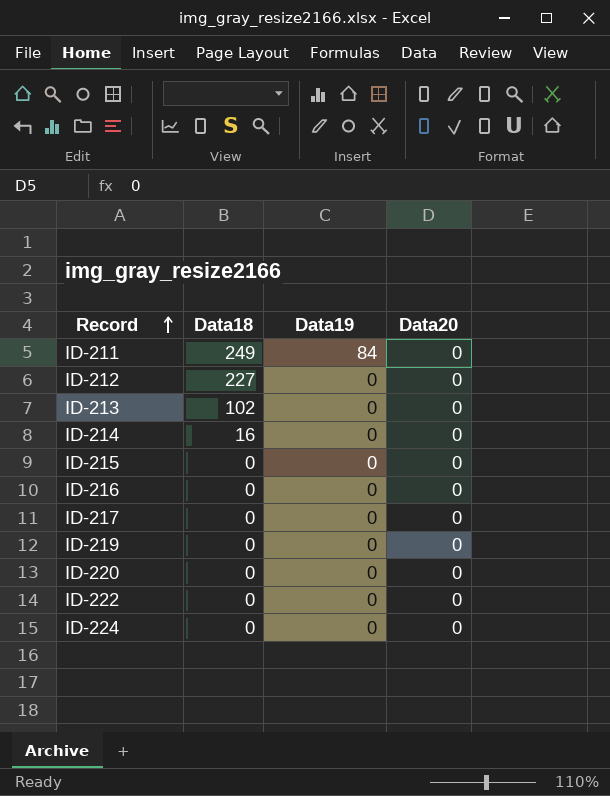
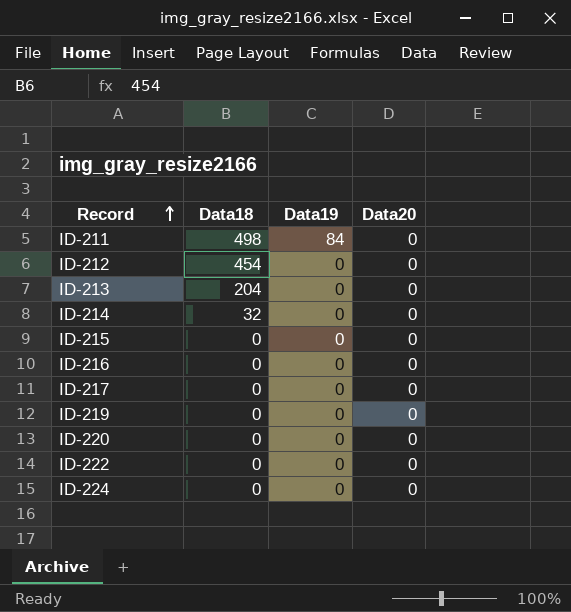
ID-211 | Data18: 249 -> 498
ID-212 | Data18: 227 -> 454
ID-213 | Data18: 102 -> 204
ID-214 | Data18: 16 -> 32

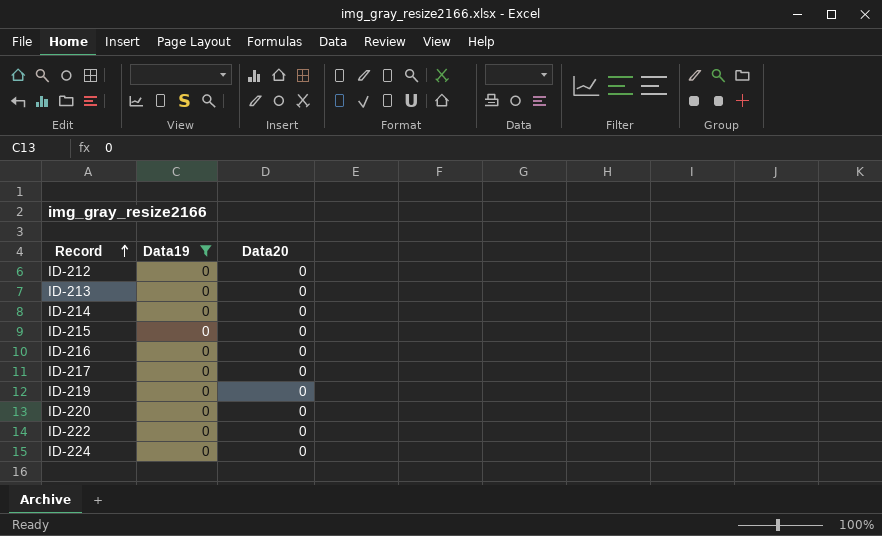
filter: none -> Data19 = 0
column Data18 | position: 2 -> none

